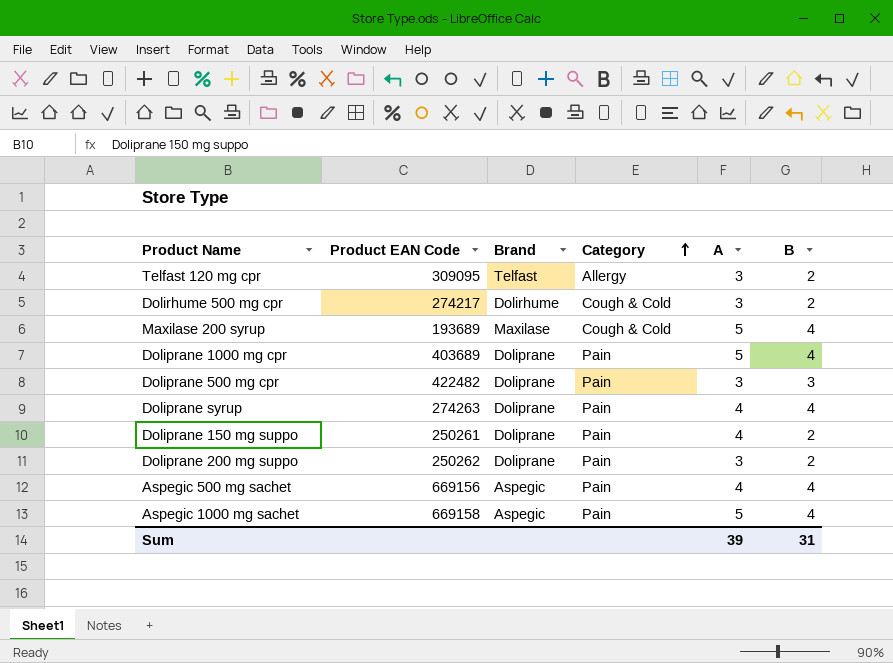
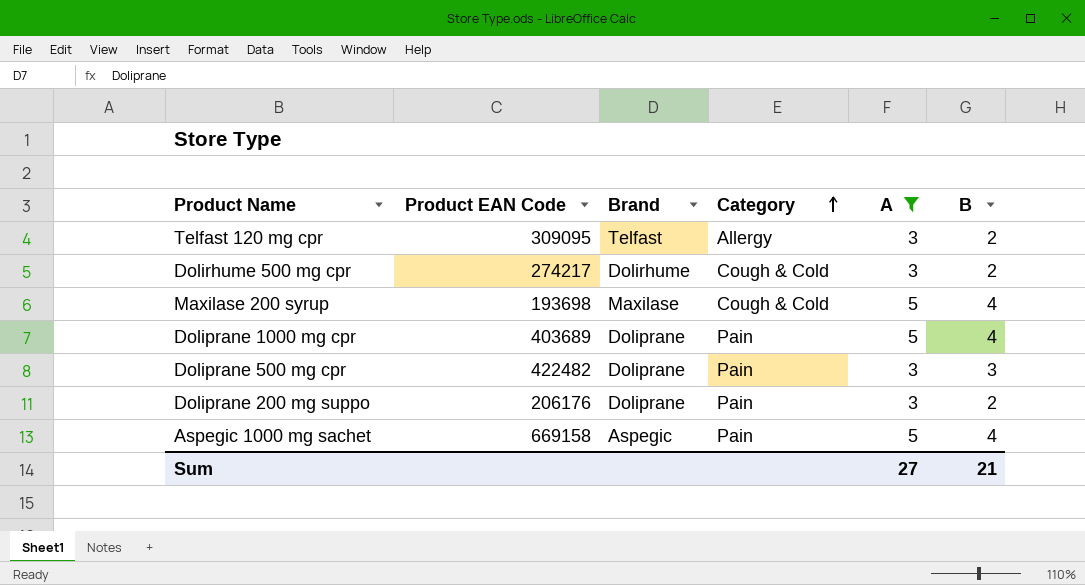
filter: none -> A != 4
Maxilase 200 syrup | Product EAN Code: 193689 -> 193698
Doliprane 200 mg suppo | Product EAN Code: 250262 -> 206176
Sum | A: 39 -> 27
Sum | B: 31 -> 21

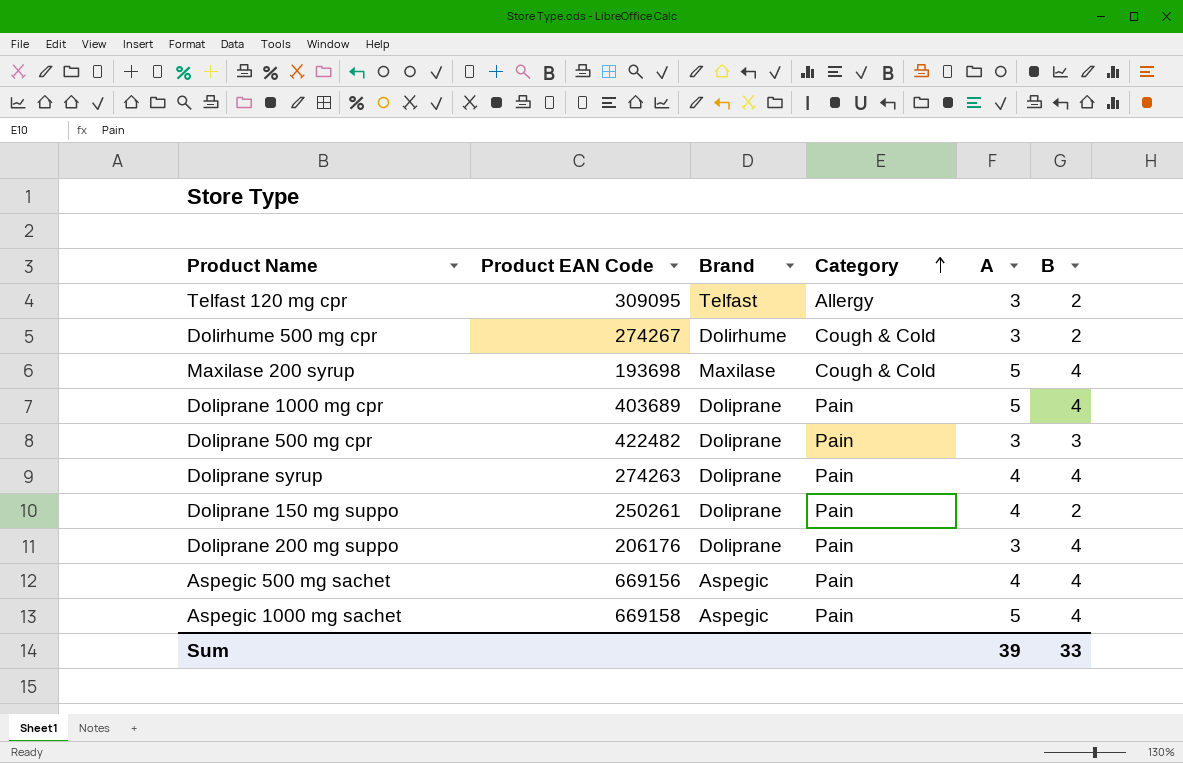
filter: A != 4 -> none
Dolirhume 500 mg cpr | Product EAN Code: 274217 -> 274267
Doliprane 200 mg suppo | B: 2 -> 4
Sum | A: 27 -> 39
Sum | B: 21 -> 33

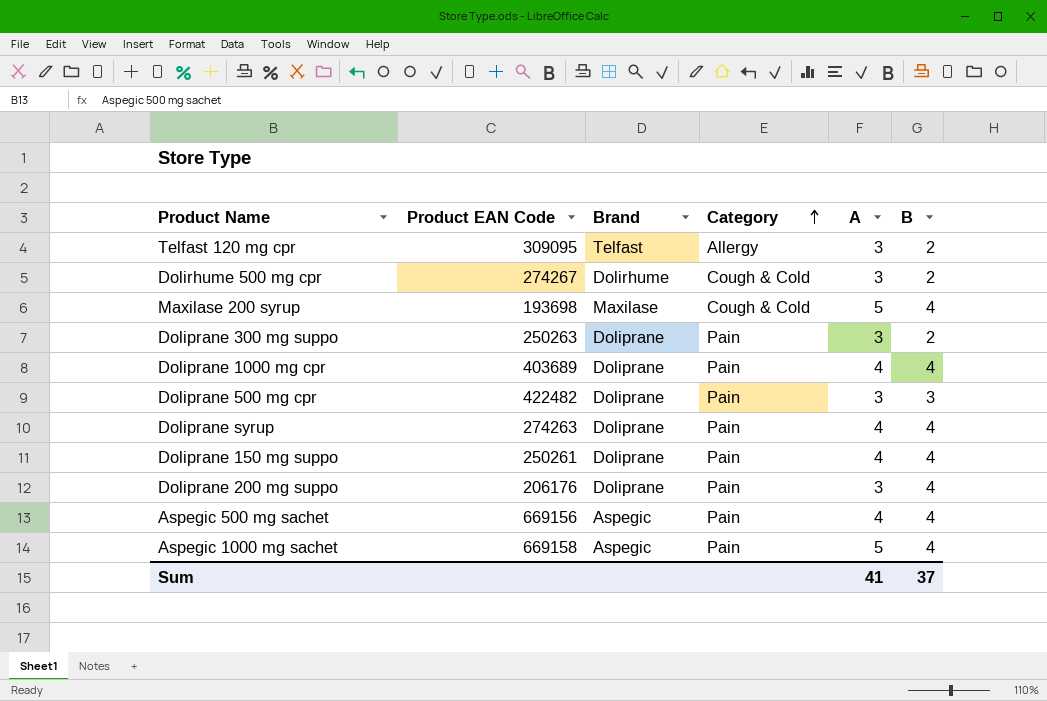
row Doliprane 300 mg suppo: none -> 250263 | Doliprane | Pain | 3 | 2
Doliprane 1000 mg cpr | A: 5 -> 4
Doliprane 150 mg suppo | B: 2 -> 4
Sum | A: 39 -> 41
Sum | B: 33 -> 37

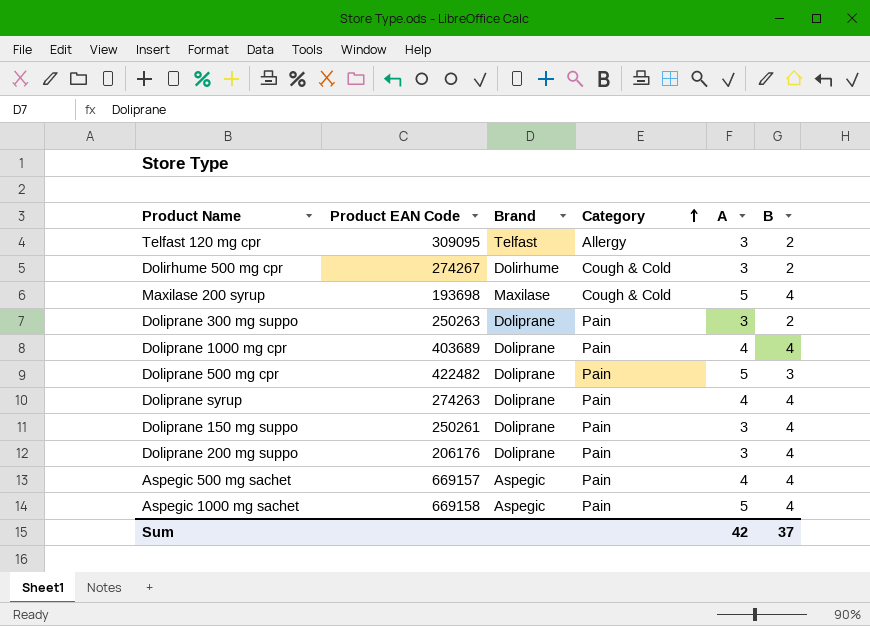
Doliprane 500 mg cpr | A: 3 -> 5
Doliprane 150 mg suppo | A: 4 -> 3
Aspegic 500 mg sachet | Product EAN Code: 669156 -> 669157
Sum | A: 41 -> 42

